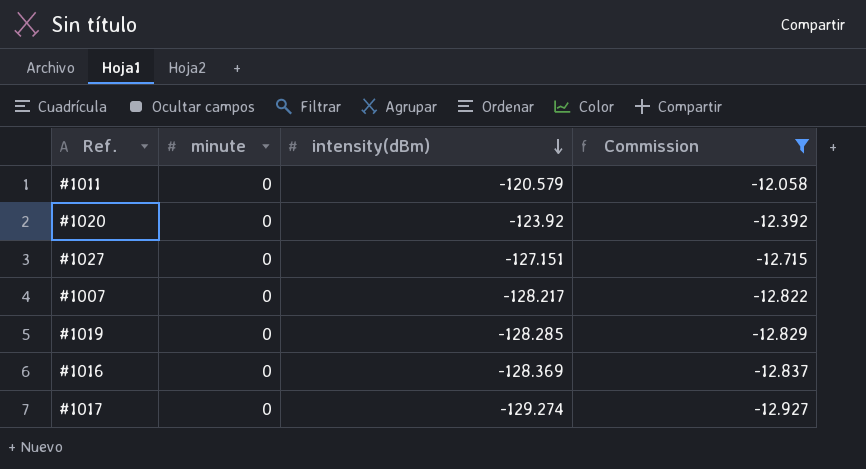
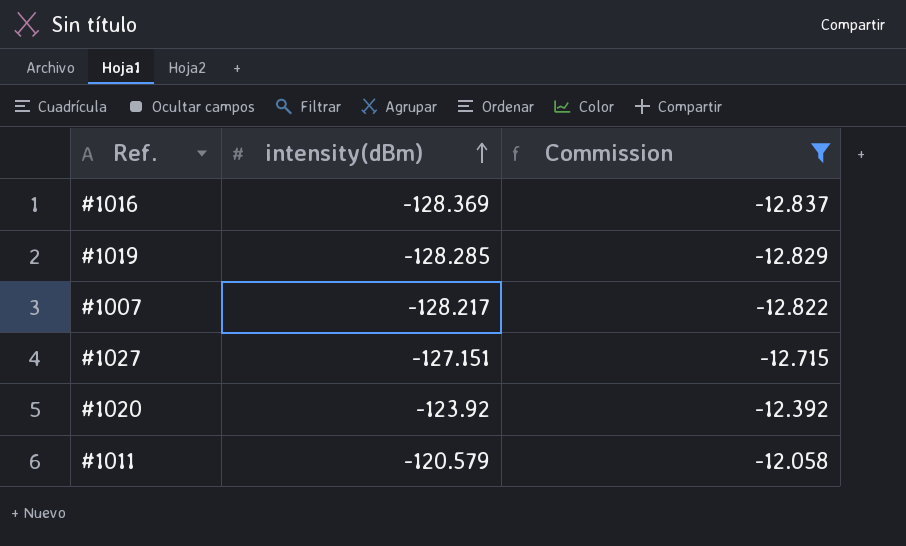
row order: intensity(dBm) descending -> intensity(dBm) ascending
column minute | position: 2 -> none
row #1017: 0 | -129.274 | -12.927 -> none

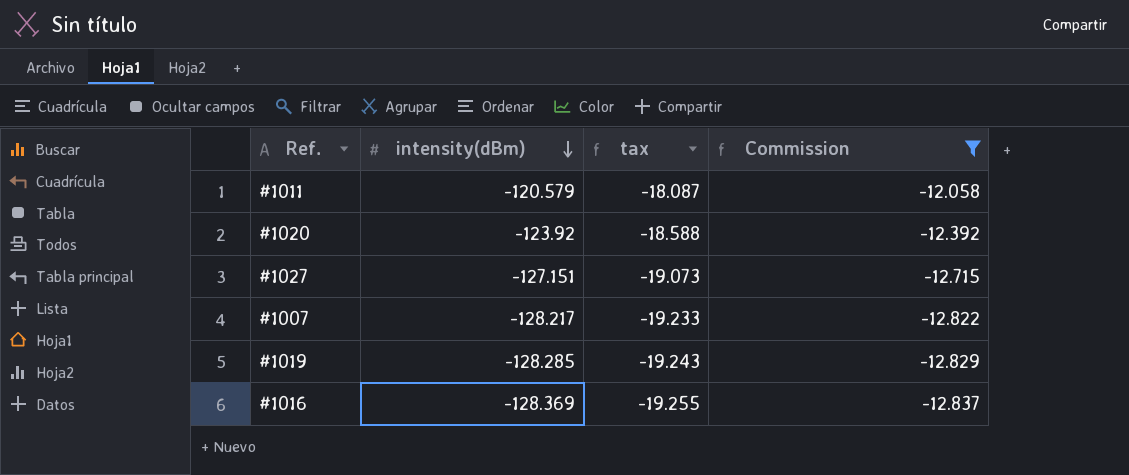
row order: intensity(dBm) ascending -> intensity(dBm) descending
column tax | formula: none -> [intensity(dBm)] * 0.15

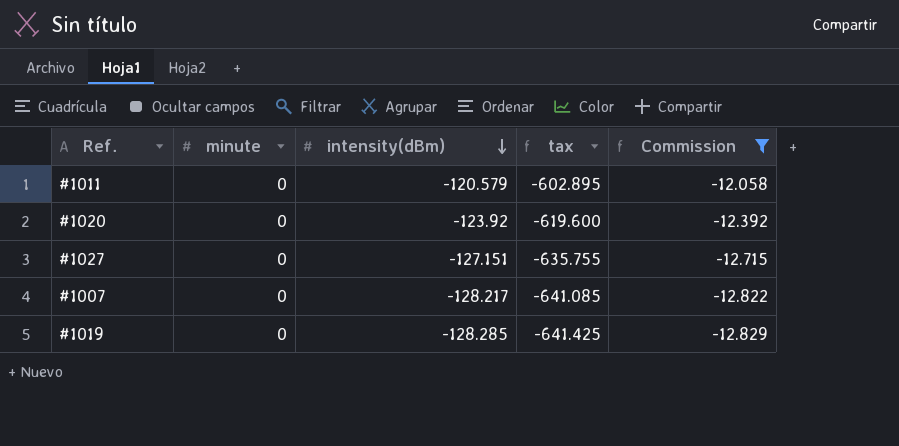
column minute | position: none -> 2
column tax | formula: [intensity(dBm)] * 0.15 -> [intensity(dBm)] * 5
row #1016: -128.369 | -19.255 | -12.837 -> none

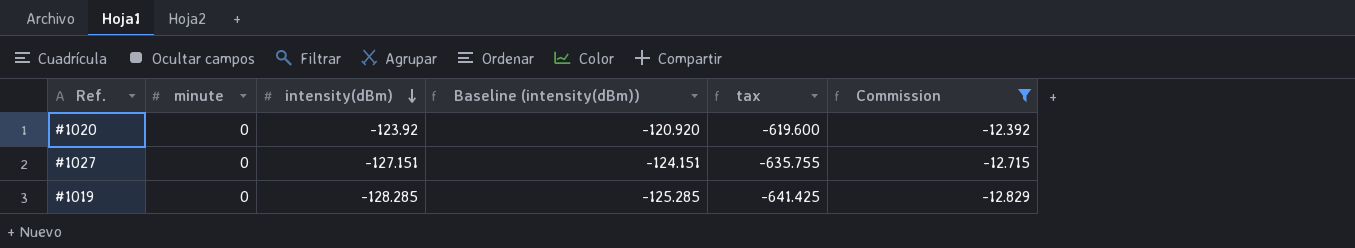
column Baseline (intensity(dBm)) | formula: none -> [intensity(dBm)] + 3
row #1011: 0 | -120.579 | -602.895 | -12.058 -> none
row #1007: 0 | -128.217 | -641.085 | -12.822 -> none

